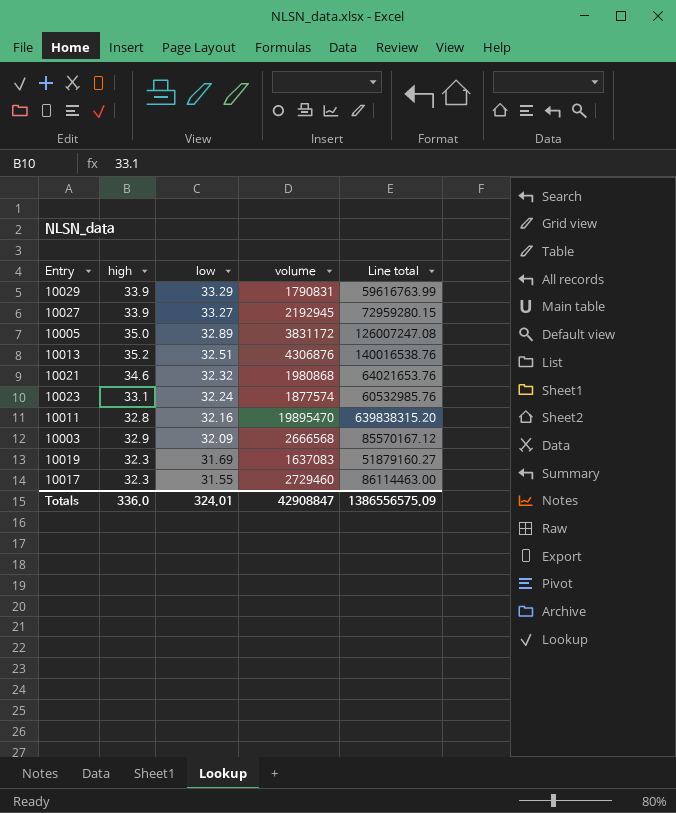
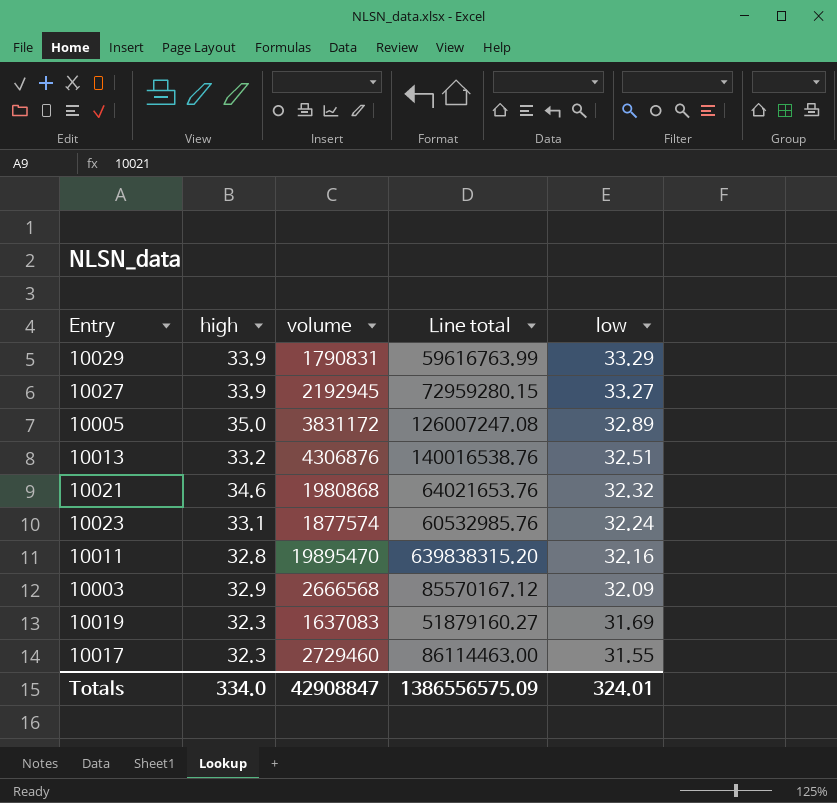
column low | position: 3 -> 5
10013 | high: 35.2 -> 33.2
Totals | high: 336.0 -> 334.0

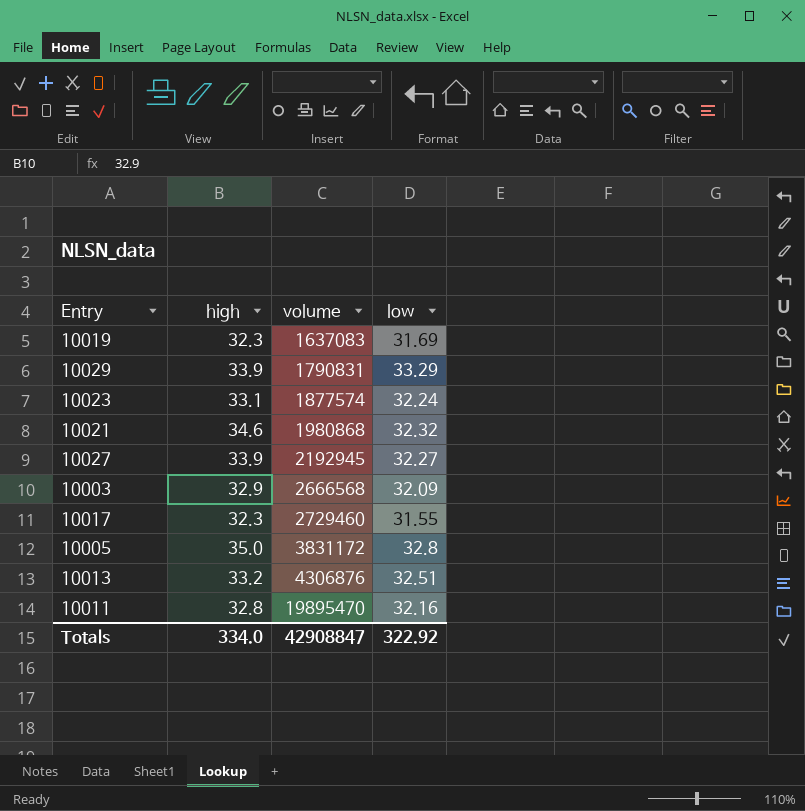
row order: low descending -> volume ascending
column Line total | formula: [volume] * [low] -> none
10027 | low: 33.27 -> 32.27
10005 | low: 32.89 -> 32.8
Totals | low: 324.01 -> 322.92

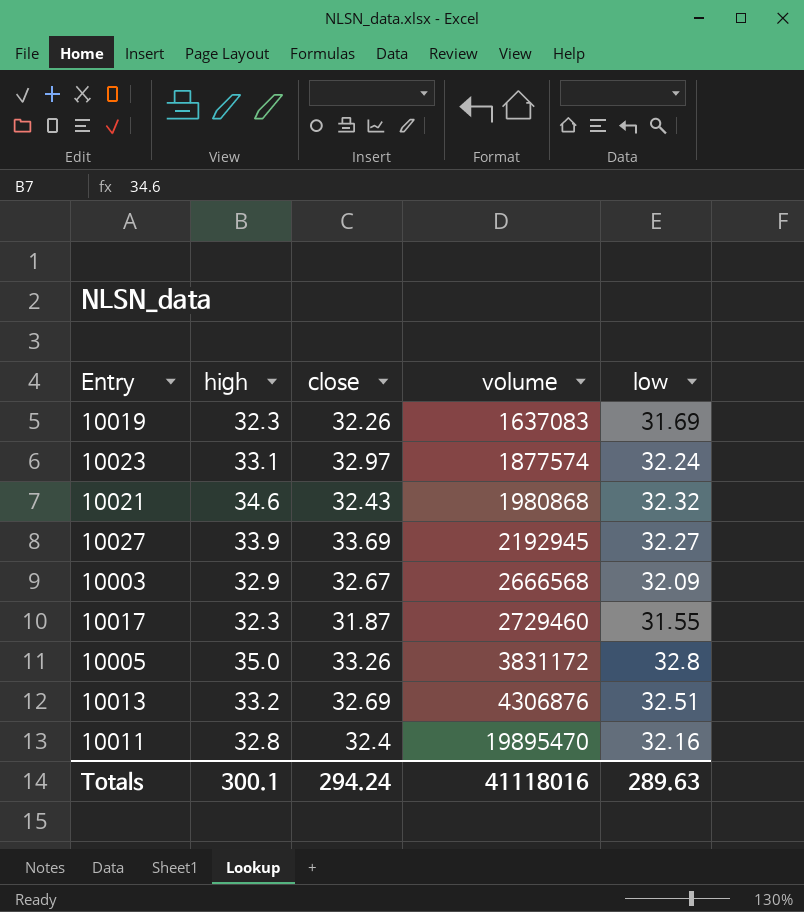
column close | position: none -> 3
row 10029: 33.9 | 1790831 | 33.29 -> none
Totals | high: 334.0 -> 300.1
Totals | volume: 42908847 -> 41118016
Totals | low: 322.92 -> 289.63

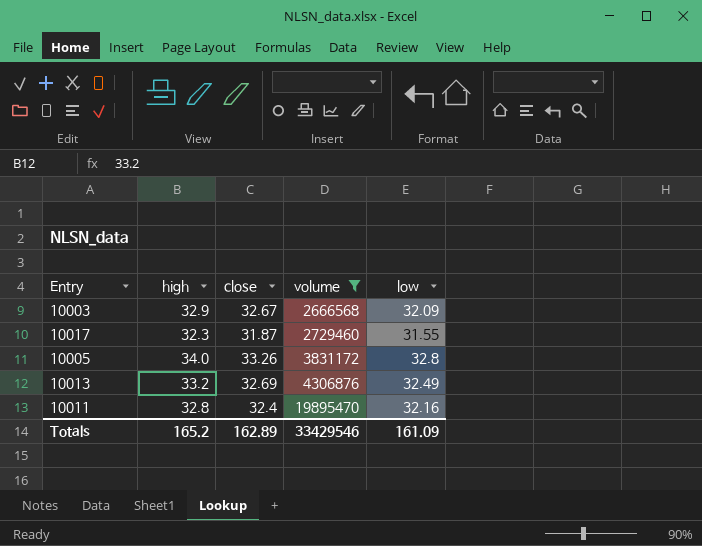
filter: none -> volume >= 2666568
10005 | high: 35.0 -> 34.0
10013 | low: 32.51 -> 32.49
Totals | high: 300.1 -> 165.2
Totals | close: 294.24 -> 162.89
Totals | volume: 41118016 -> 33429546
Totals | low: 289.63 -> 161.09

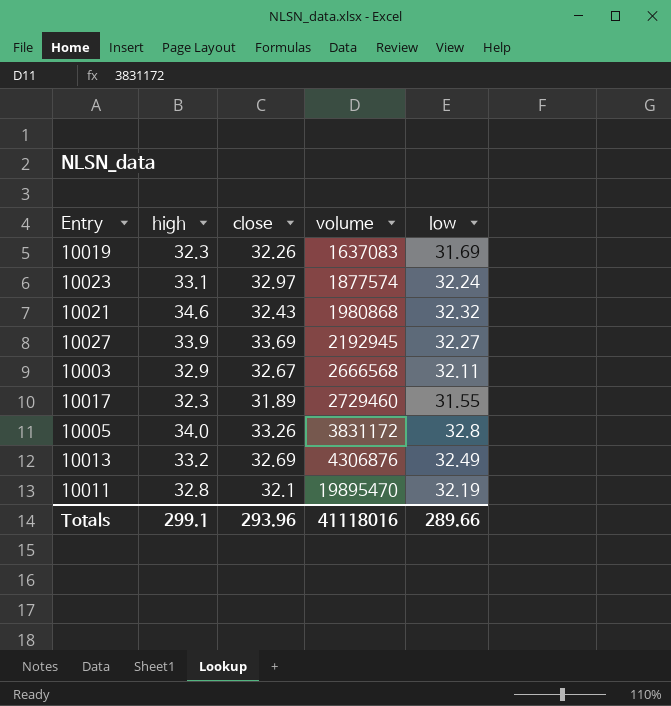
filter: volume >= 2666568 -> none
10003 | low: 32.09 -> 32.11
10017 | close: 31.87 -> 31.89
10011 | close: 32.4 -> 32.1
10011 | low: 32.16 -> 32.19
Totals | high: 165.2 -> 299.1
Totals | close: 162.89 -> 293.96
Totals | volume: 33429546 -> 41118016
Totals | low: 161.09 -> 289.66

